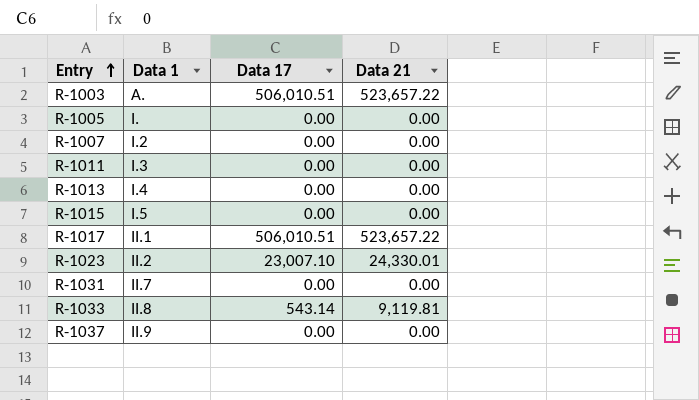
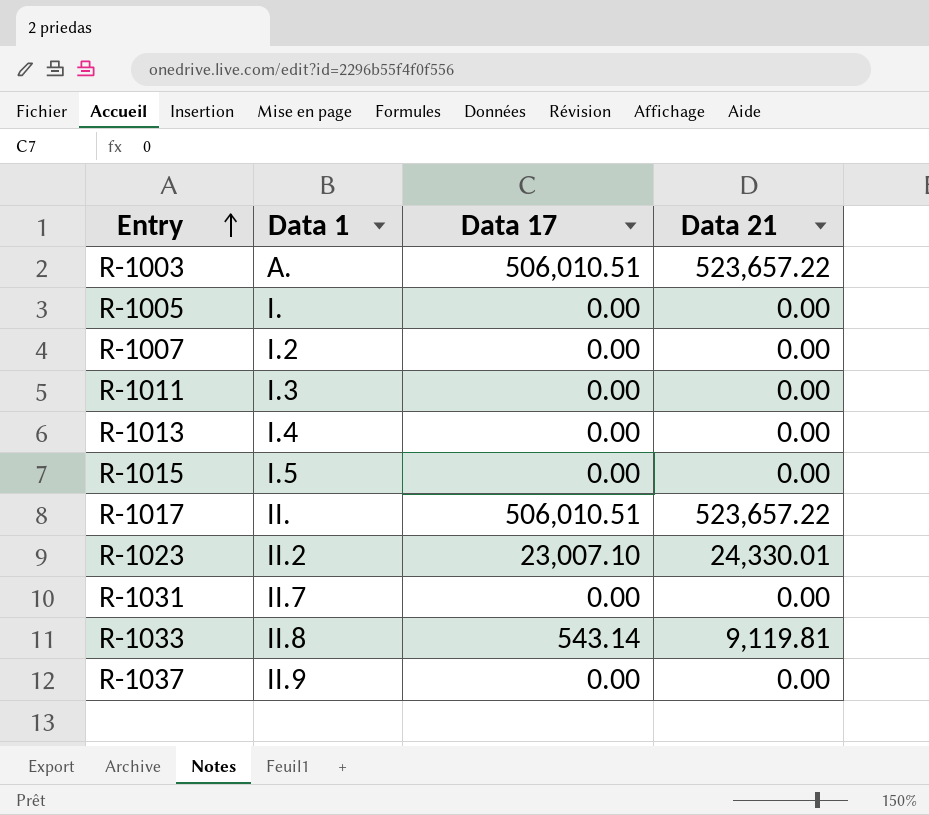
R-1017 | Data 1: II.1 -> II.

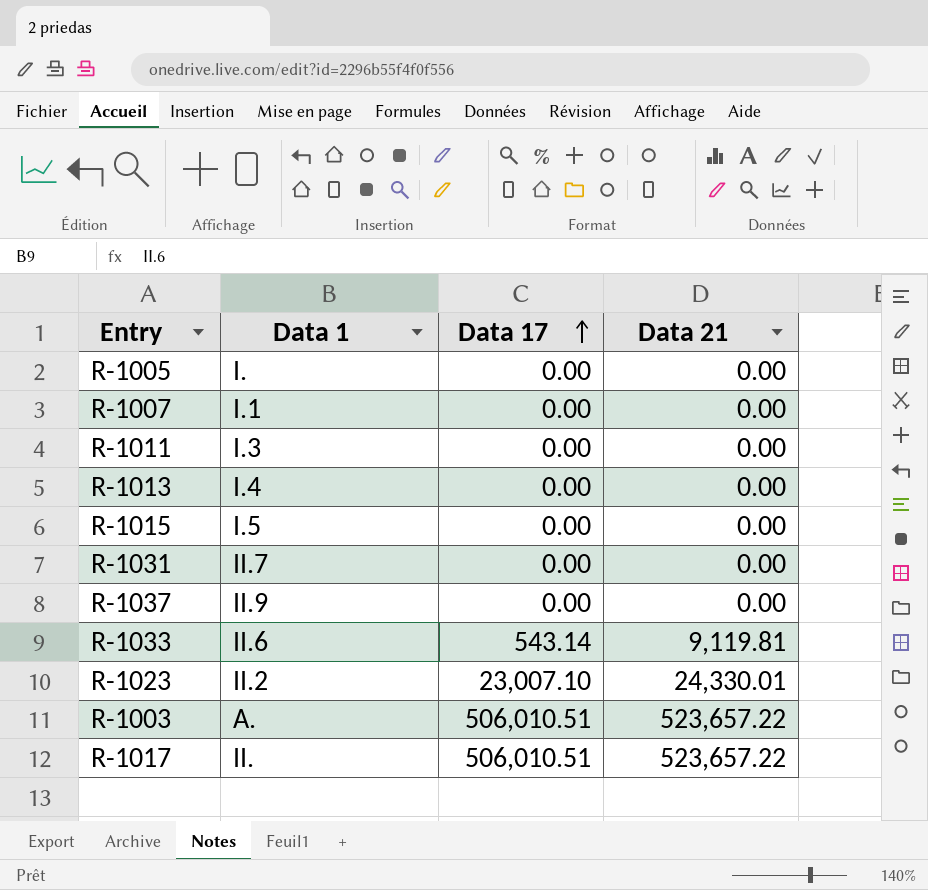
row order: Entry ascending -> Data 17 ascending
R-1007 | Data 1: I.2 -> I.1
R-1033 | Data 1: II.8 -> II.6

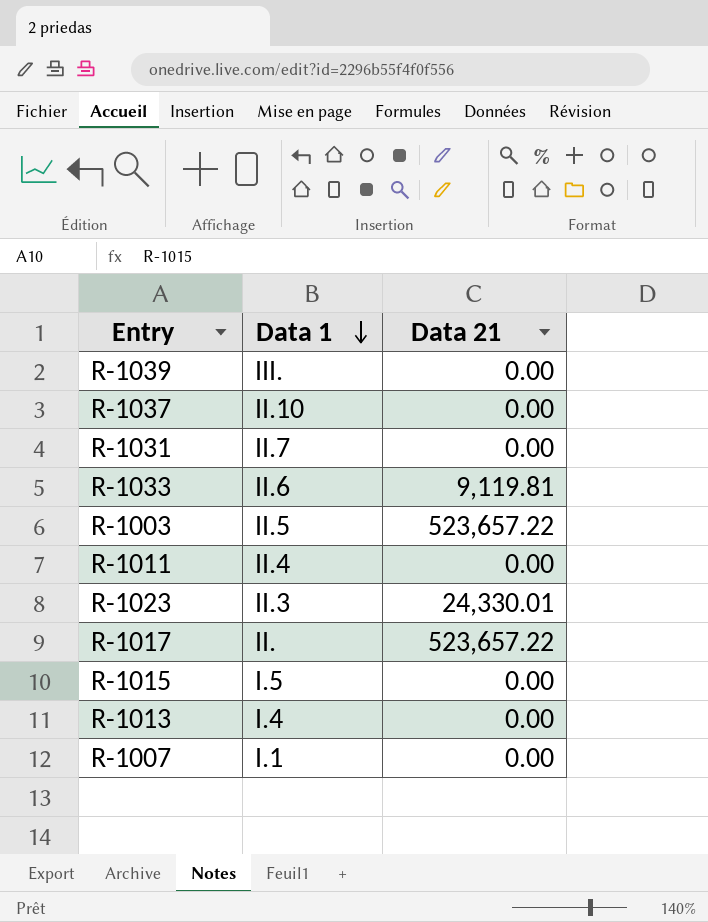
row order: Data 17 ascending -> Data 1 descending
column Data 17 | position: 3 -> none
row R-1005: I. | 0.00 | 0.00 -> none
row R-1039: none -> III. | 0.00
R-1037 | Data 1: II.9 -> II.10
R-1003 | Data 1: A. -> II.5
R-1011 | Data 1: I.3 -> II.4
R-1023 | Data 1: II.2 -> II.3

